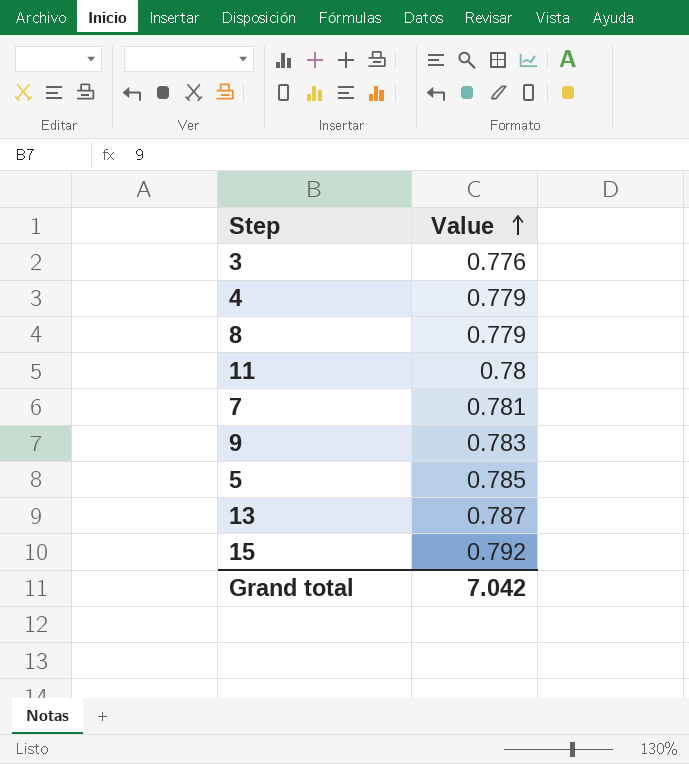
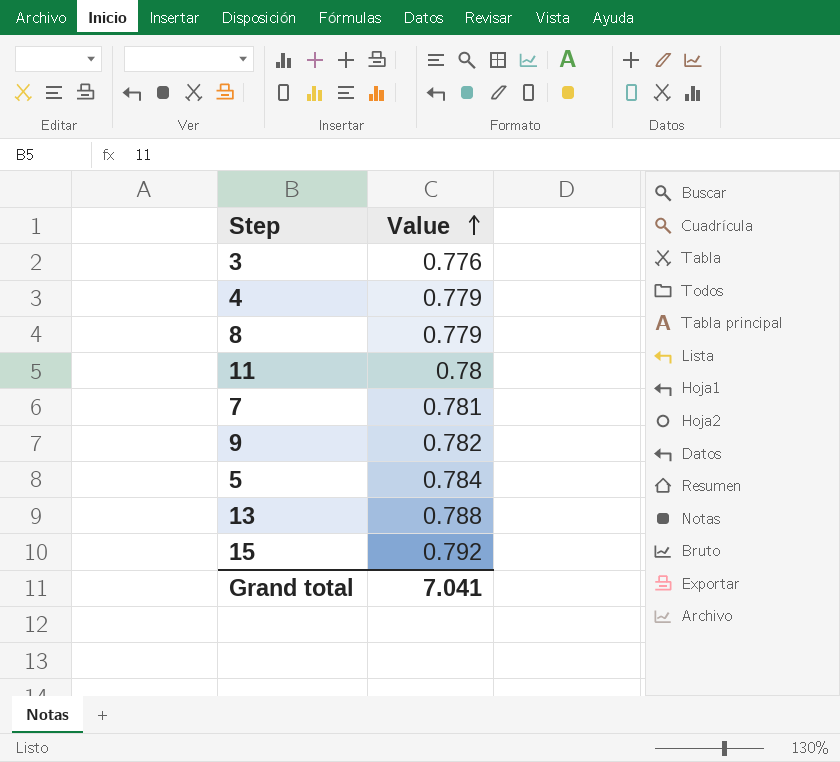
9 | Value: 0.783 -> 0.782
5 | Value: 0.785 -> 0.784
13 | Value: 0.787 -> 0.788
Grand total | Value: 7.042 -> 7.041

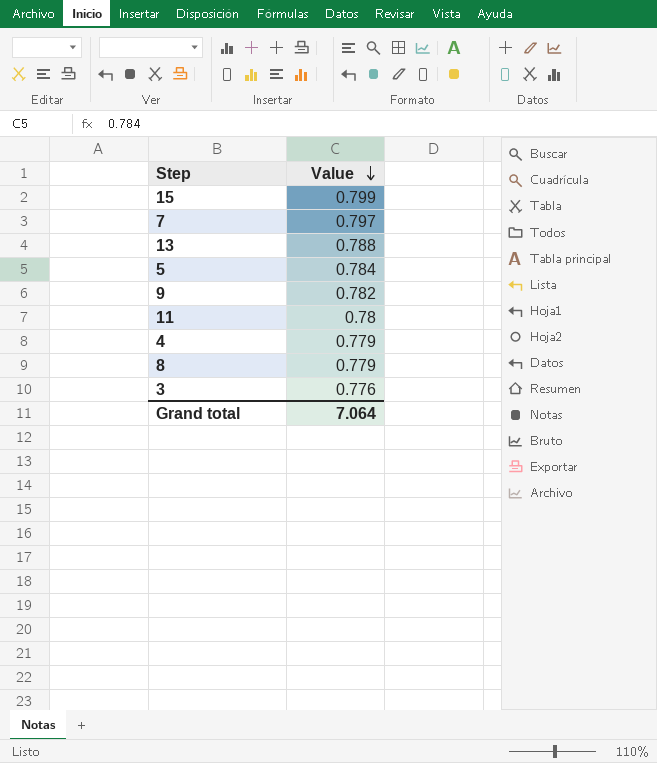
row order: Value ascending -> Value descending
15 | Value: 0.792 -> 0.799
7 | Value: 0.781 -> 0.797
Grand total | Value: 7.041 -> 7.064

